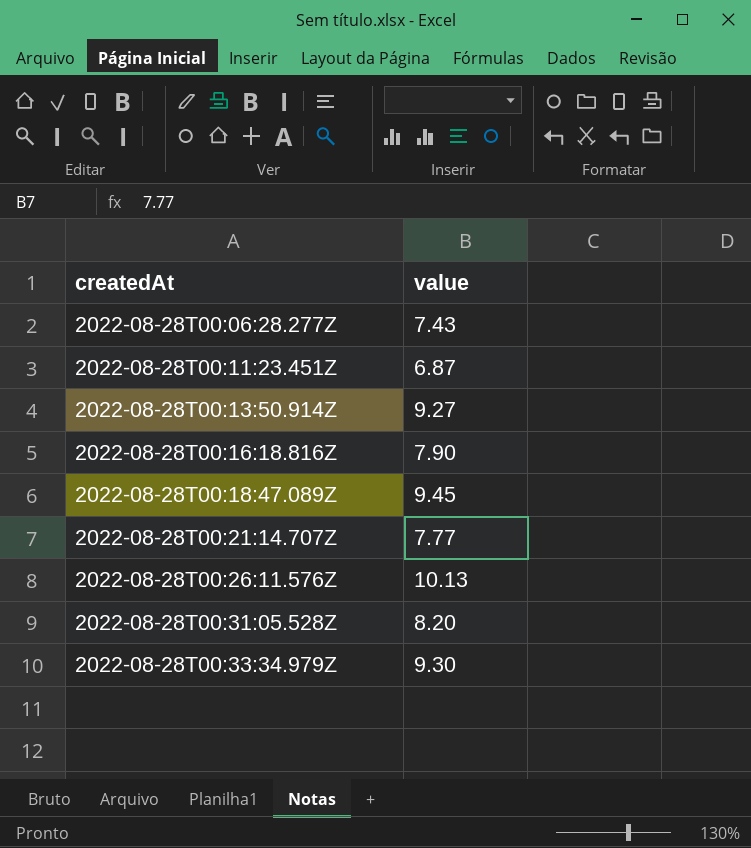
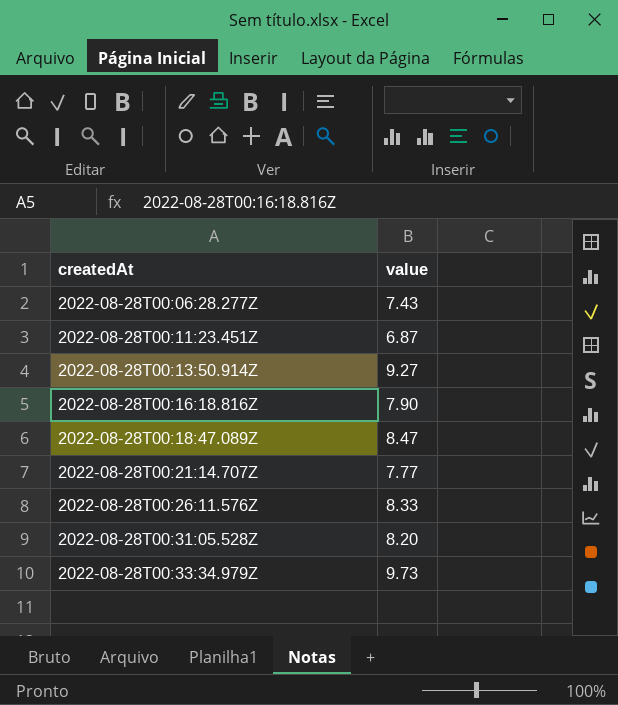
2022-08-28T00:18:47.089Z | value: 9.45 -> 8.47
2022-08-28T00:26:11.576Z | value: 10.13 -> 8.33
2022-08-28T00:33:34.979Z | value: 9.30 -> 9.73

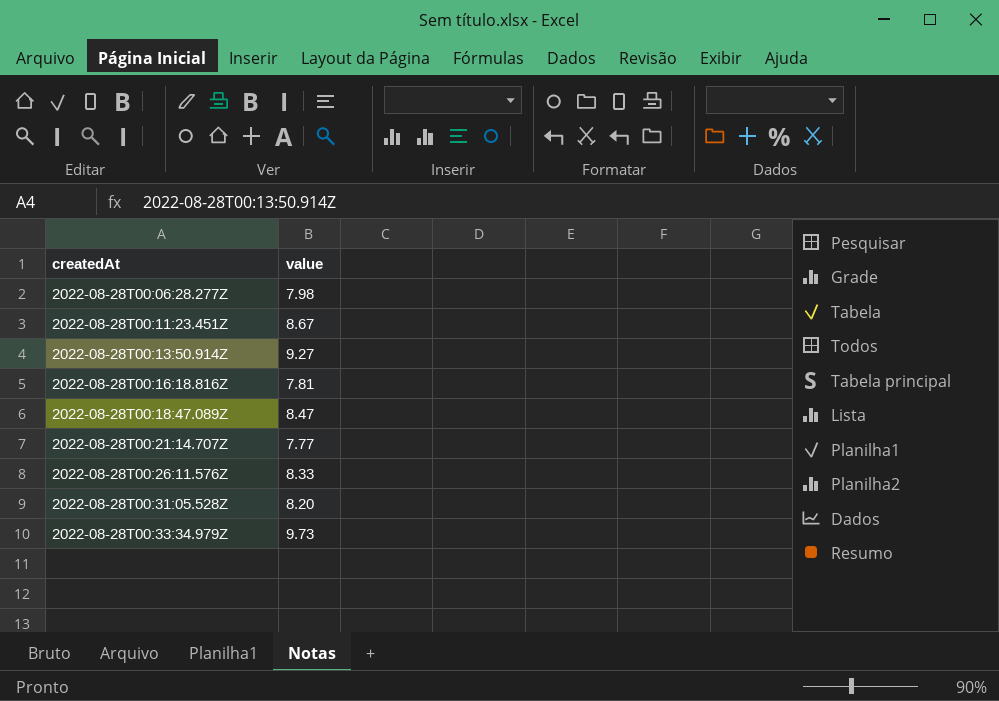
2022-08-28T00:06:28.277Z | value: 7.43 -> 7.98
2022-08-28T00:11:23.451Z | value: 6.87 -> 8.67
2022-08-28T00:16:18.816Z | value: 7.90 -> 7.81

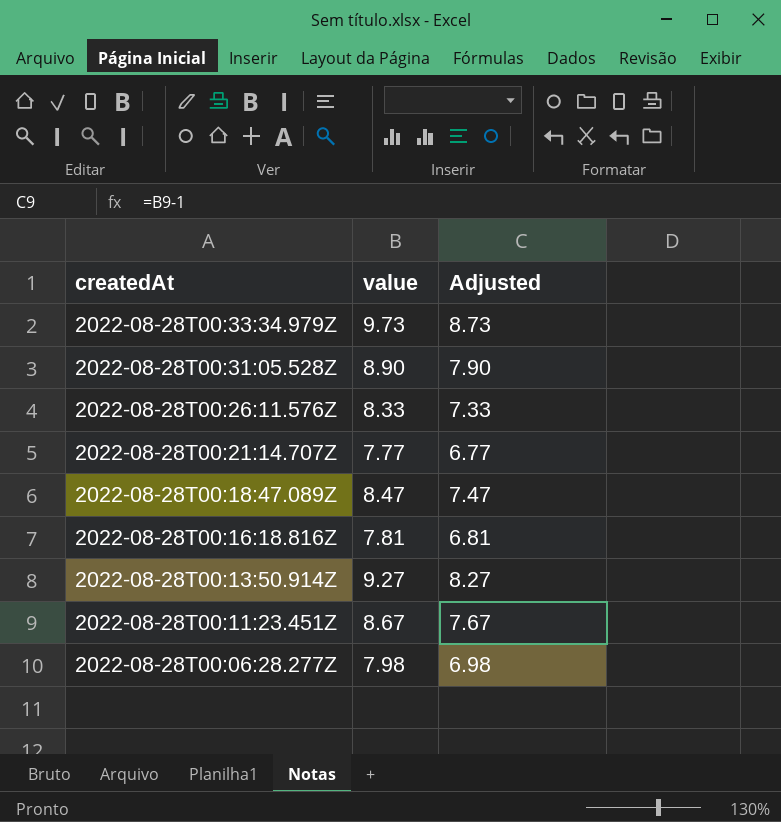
row order: createdAt ascending -> createdAt descending
column Adjusted | formula: none -> [value] - 1
2022-08-28T00:31:05.528Z | value: 8.20 -> 8.90

